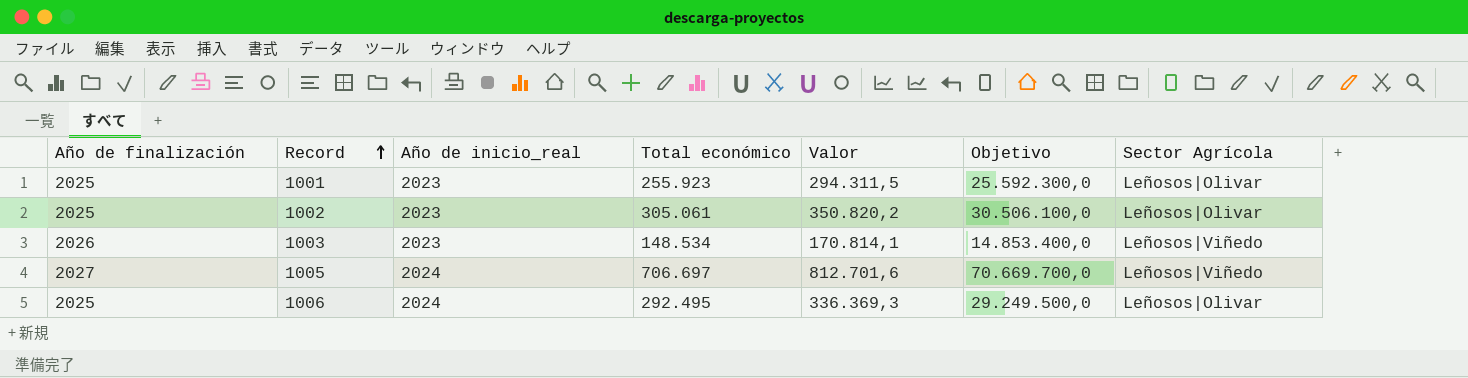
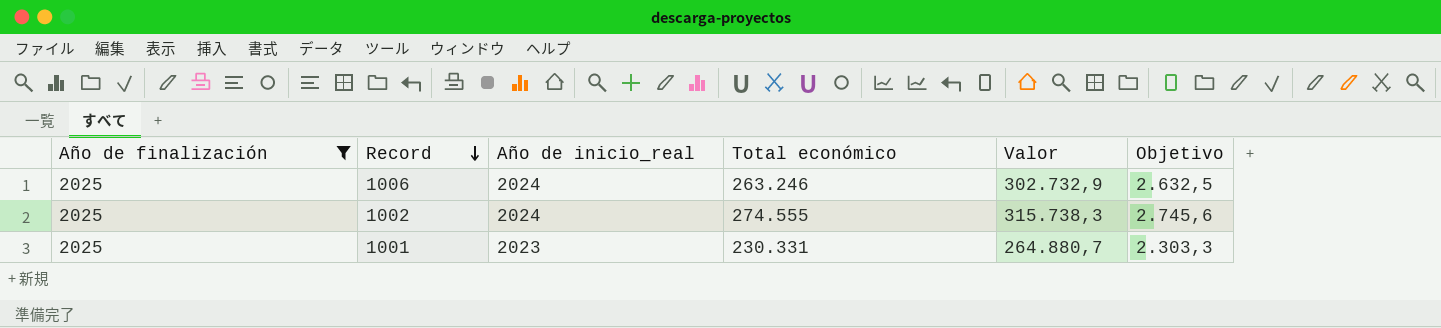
filter: none -> Año de finalización = 2025
row order: Record ascending -> Record descending
column Sector Agrícola | position: 7 -> none
column Objetivo | formula: [Total económico] * 100 -> [Total económico] * 0,01
1006 | Total económico: 292.495 -> 263.246
1006 | Valor: 336.369,3 -> 302.732,9
1002 | Año de inicio_real: 2023 -> 2024
1002 | Total económico: 305.061 -> 274.555
1002 | Valor: 350.820,2 -> 315.738,3
1001 | Total económico: 255.923 -> 230.331
1001 | Valor: 294.311,5 -> 264.880,7

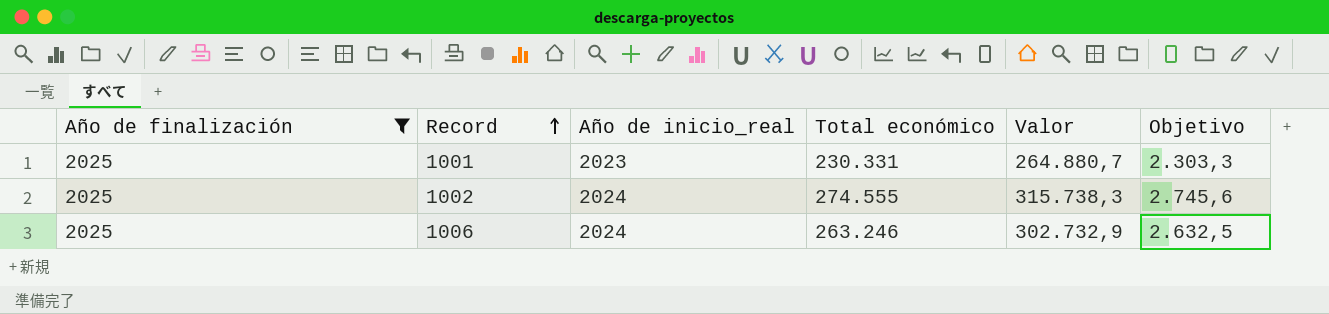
row order: Record descending -> Record ascending

